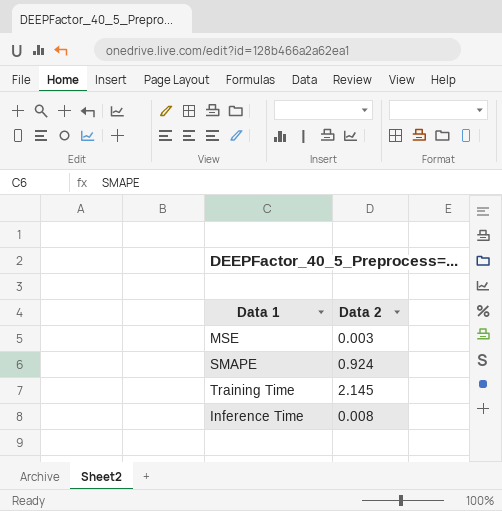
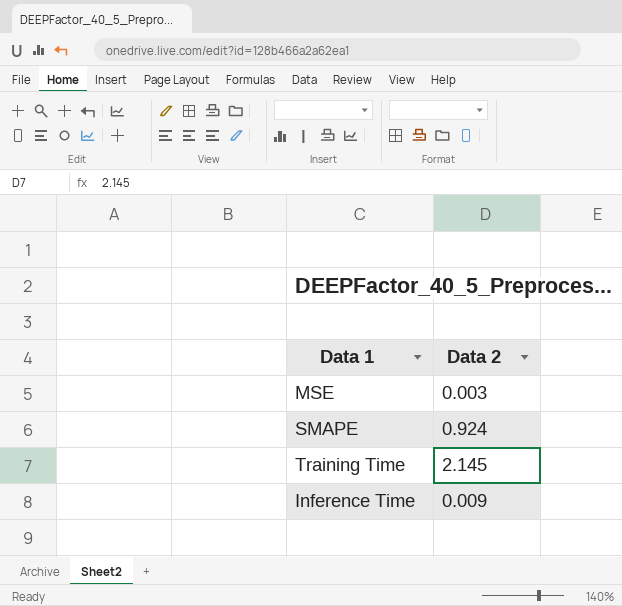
Inference Time | Data 2: 0.008 -> 0.009

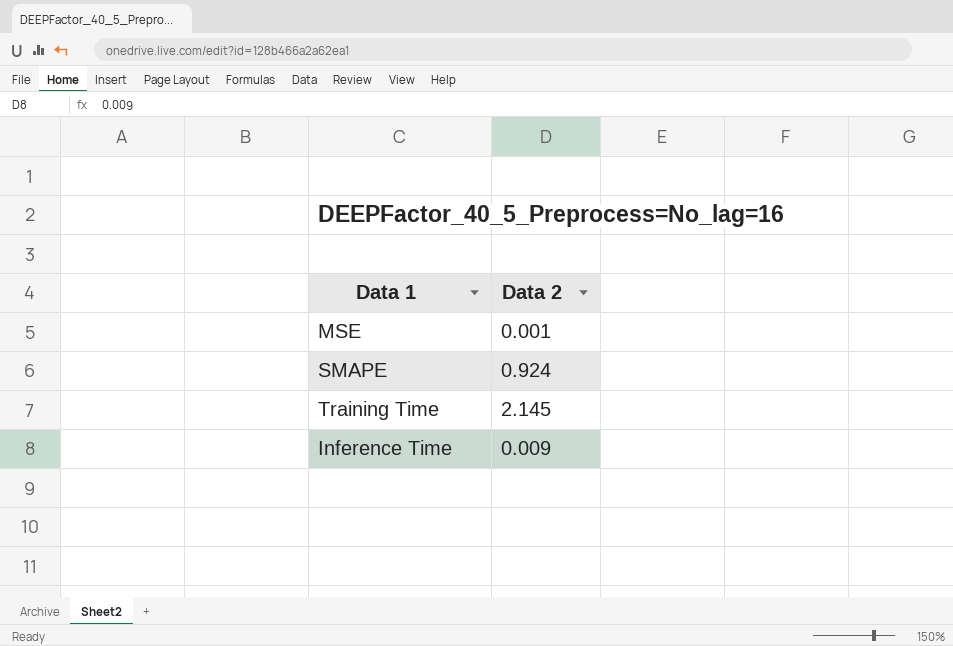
MSE | Data 2: 0.003 -> 0.001

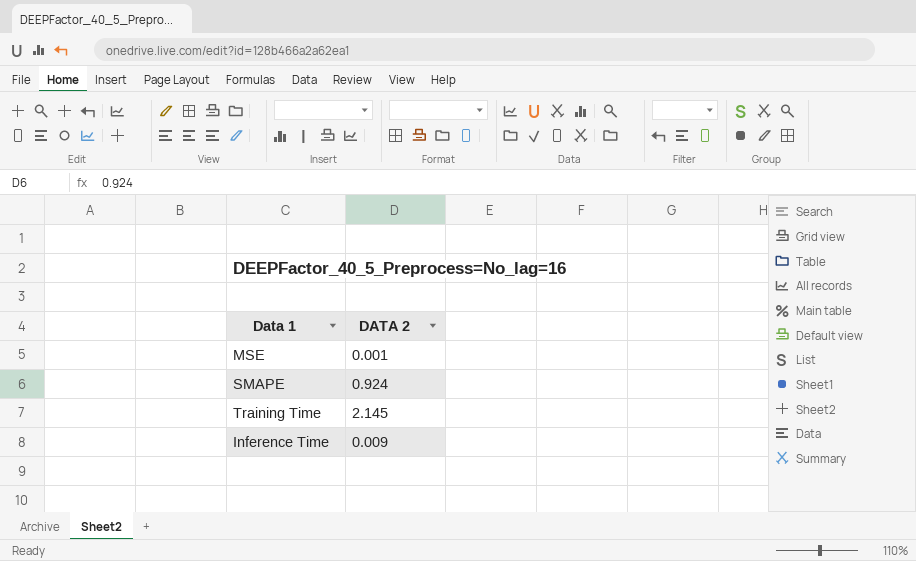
column name: Data 2 -> DATA 2

